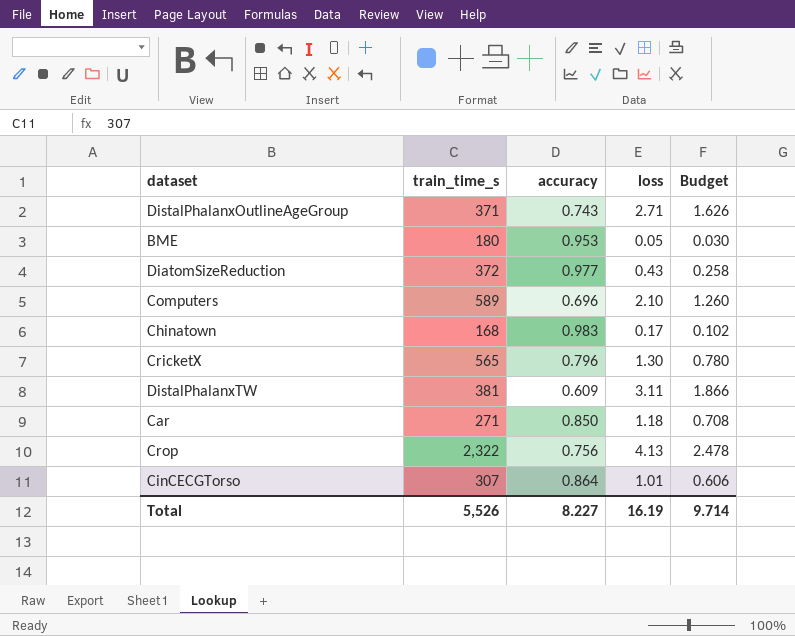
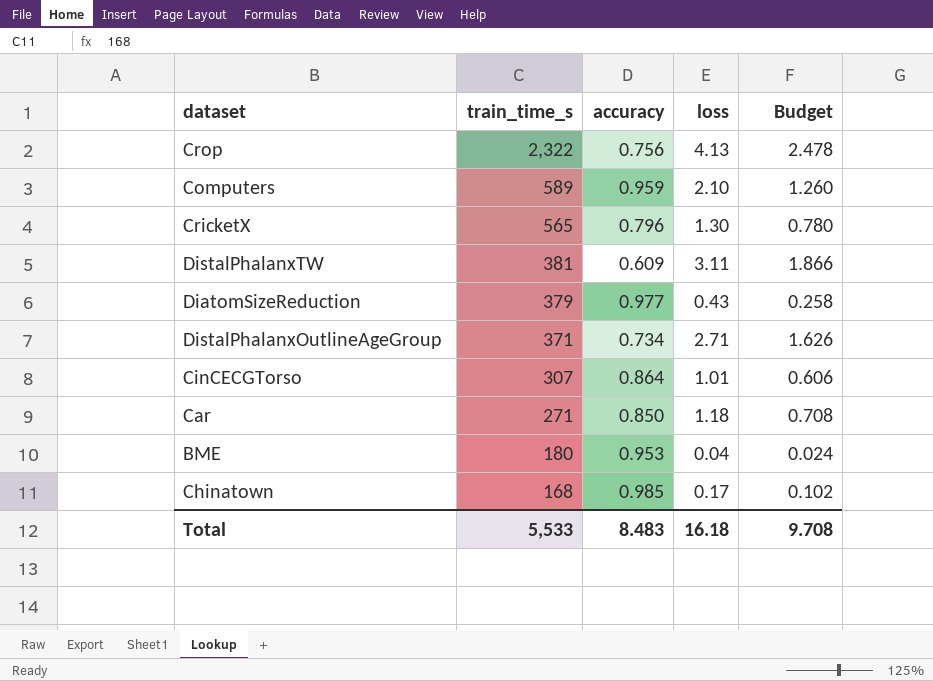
row order: none -> train_time_s descending
Computers | accuracy: 0.696 -> 0.959
DiatomSizeReduction | train_time_s: 372 -> 379
DistalPhalanxOutlineAgeGroup | accuracy: 0.743 -> 0.734
BME | loss: 0.05 -> 0.04
BME | Budget: 0.030 -> 0.024
Chinatown | accuracy: 0.983 -> 0.985
Total | train_time_s: 5,526 -> 5,533
Total | accuracy: 8.227 -> 8.483
Total | loss: 16.19 -> 16.18
Total | Budget: 9.714 -> 9.708

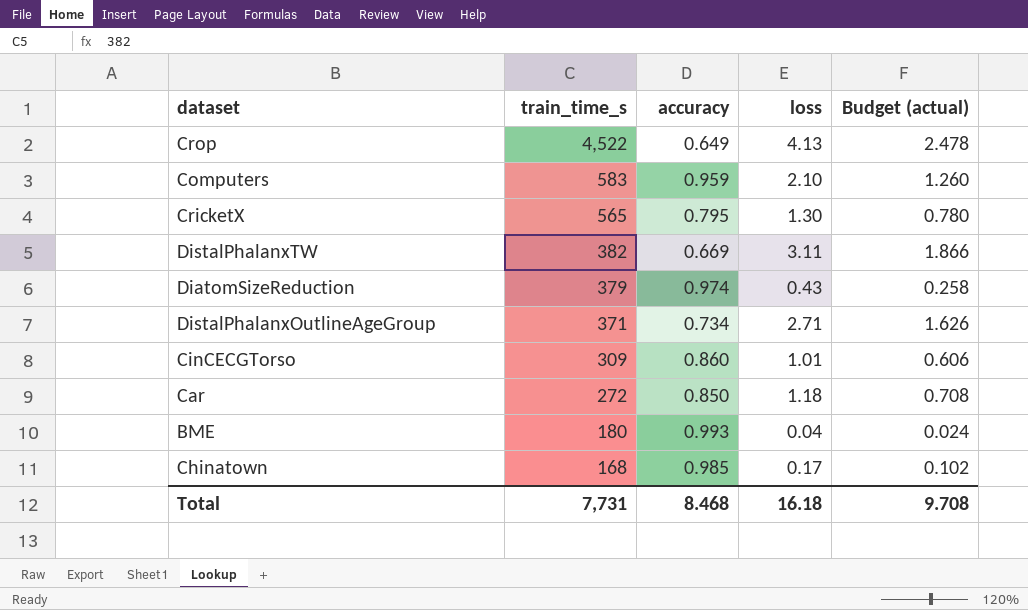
column name: Budget -> Budget (actual)
Crop | train_time_s: 2,322 -> 4,522
Crop | accuracy: 0.756 -> 0.649
Computers | train_time_s: 589 -> 583
CricketX | accuracy: 0.796 -> 0.795
DistalPhalanxTW | train_time_s: 381 -> 382
DistalPhalanxTW | accuracy: 0.609 -> 0.669
DiatomSizeReduction | accuracy: 0.977 -> 0.974
CinCECGTorso | train_time_s: 307 -> 309
CinCECGTorso | accuracy: 0.864 -> 0.860
Car | train_time_s: 271 -> 272
BME | accuracy: 0.953 -> 0.993
Total | train_time_s: 5,533 -> 7,731
Total | accuracy: 8.483 -> 8.468

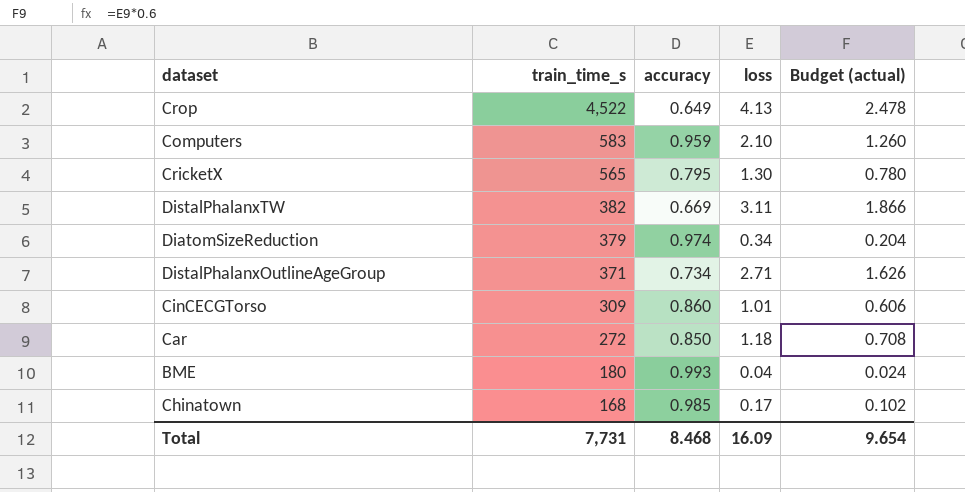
DiatomSizeReduction | loss: 0.43 -> 0.34
DiatomSizeReduction | Budget (actual): 0.258 -> 0.204
Total | loss: 16.18 -> 16.09
Total | Budget (actual): 9.708 -> 9.654

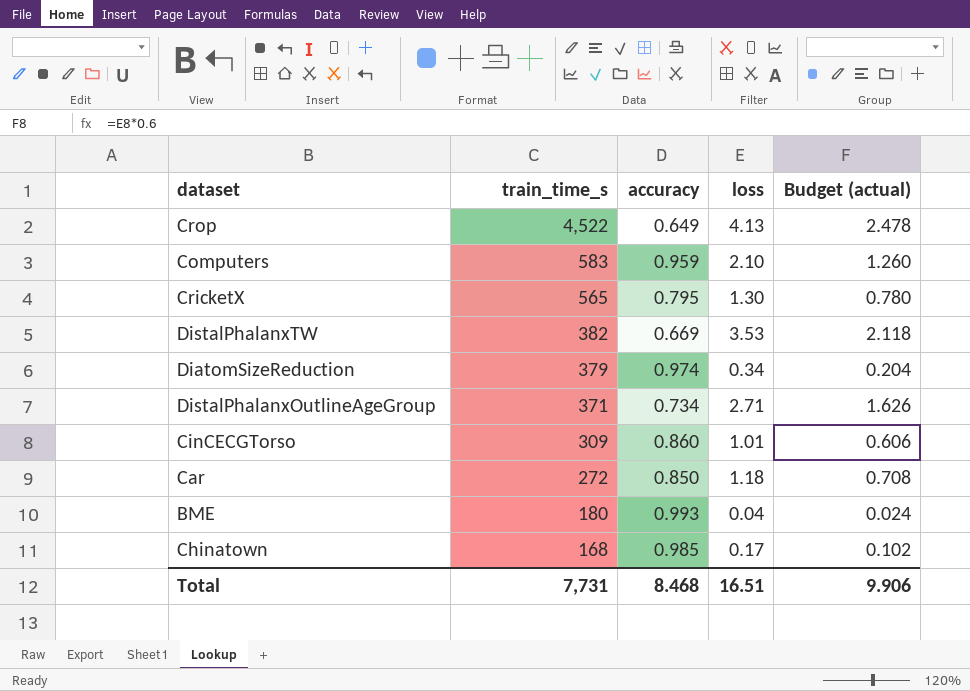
DistalPhalanxTW | loss: 3.11 -> 3.53
DistalPhalanxTW | Budget (actual): 1.866 -> 2.118
Total | loss: 16.09 -> 16.51
Total | Budget (actual): 9.654 -> 9.906

